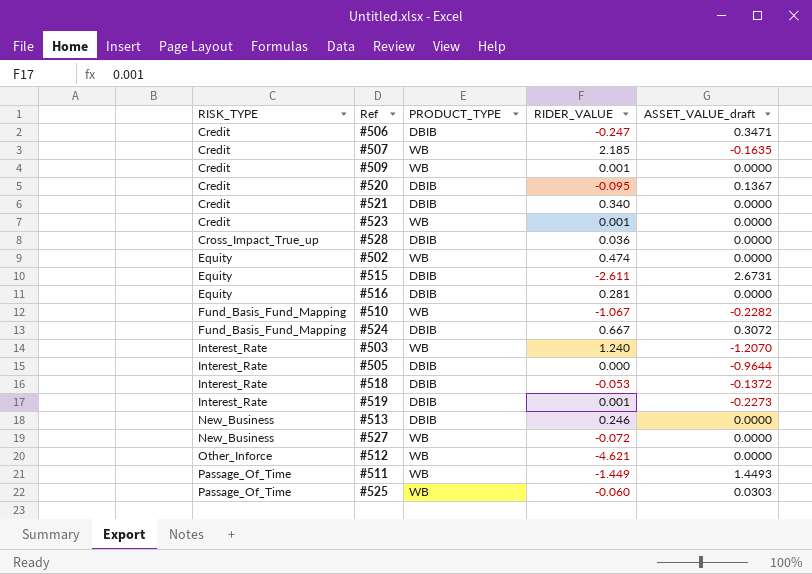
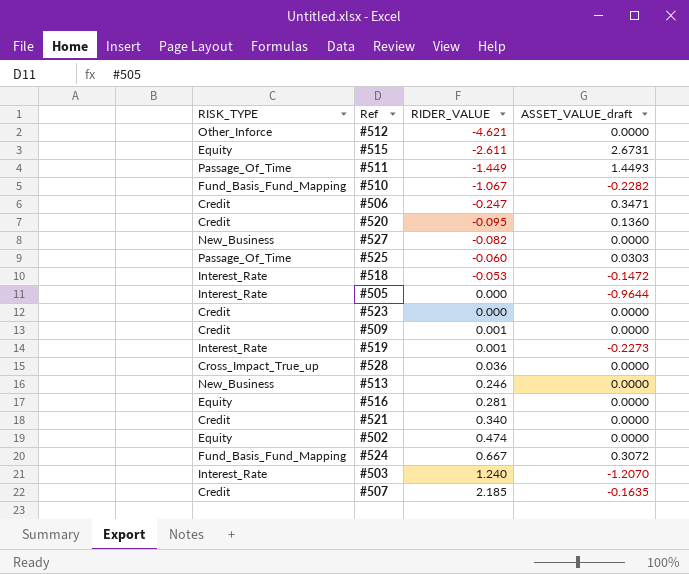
row order: RISK_TYPE ascending -> RIDER_VALUE ascending
column PRODUCT_TYPE | position: 3 -> none
#520 | ASSET_VALUE_draft: 0.1367 -> 0.1360
#527 | RIDER_VALUE: -0.072 -> -0.082
#518 | ASSET_VALUE_draft: -0.1372 -> -0.1472
#523 | RIDER_VALUE: 0.001 -> 0.000

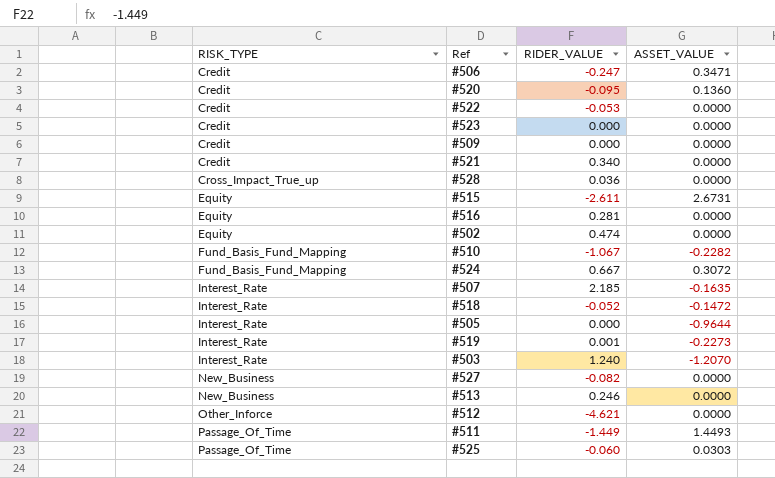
row order: RIDER_VALUE ascending -> RISK_TYPE ascending
column name: ASSET_VALUE_draft -> ASSET_VALUE
row #522: none -> Credit | -0.053 | 0.0000
#509 | RIDER_VALUE: 0.001 -> 0.000
#507 | RISK_TYPE: Credit -> Interest_Rate
#518 | RIDER_VALUE: -0.053 -> -0.052

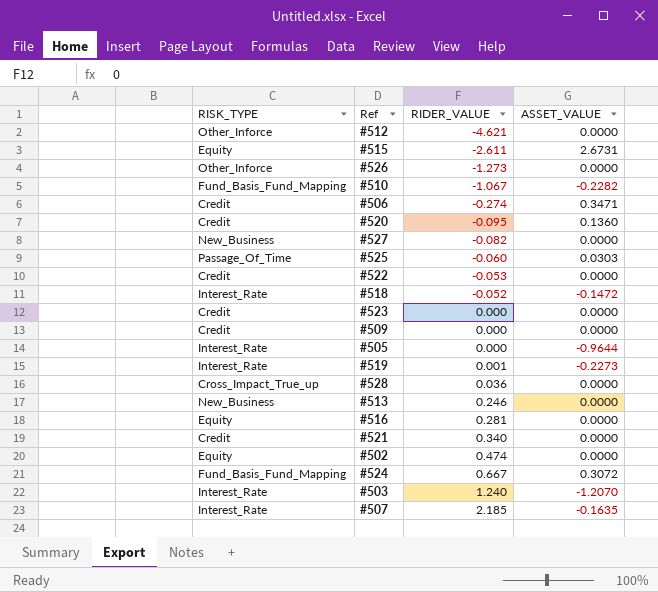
row order: RISK_TYPE ascending -> RIDER_VALUE ascending
row #511: Passage_Of_Time | -1.449 | 1.4493 -> none
row #526: none -> Other_Inforce | -1.273 | 0.0000
#506 | RIDER_VALUE: -0.247 -> -0.274

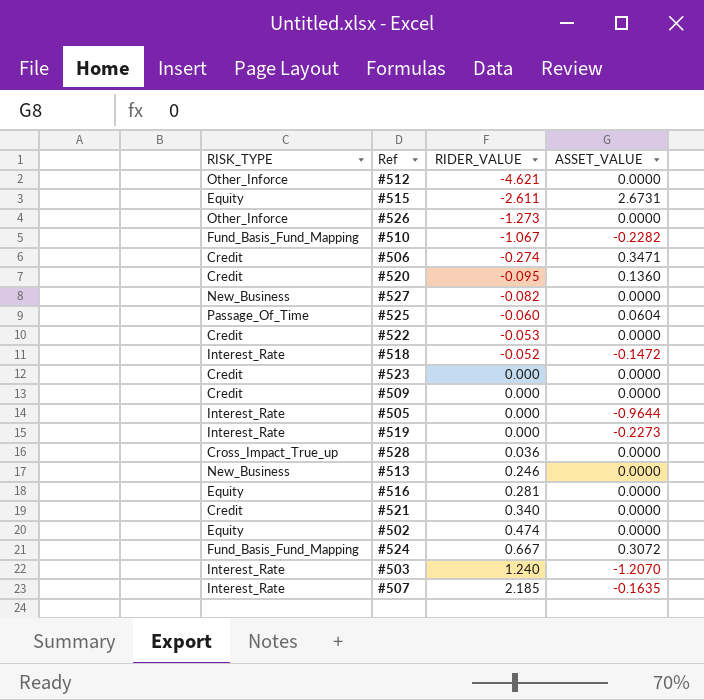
#525 | ASSET_VALUE: 0.0303 -> 0.0604
#519 | RIDER_VALUE: 0.001 -> 0.000

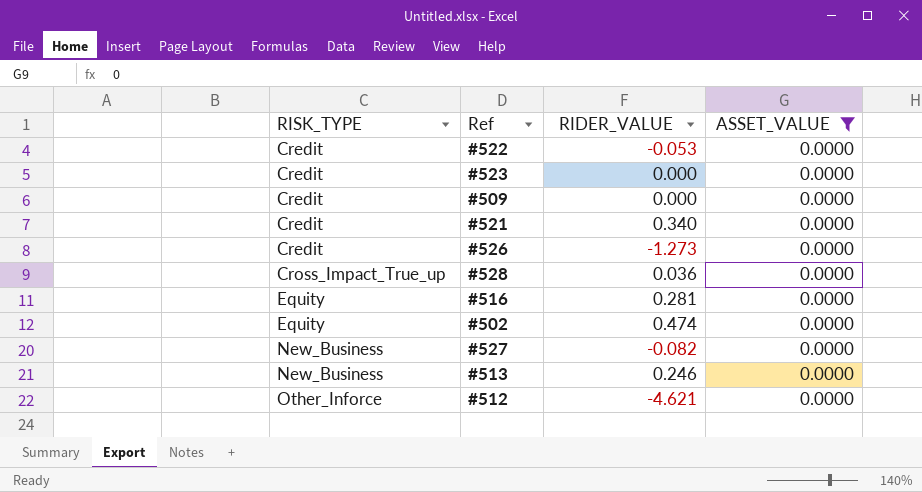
filter: none -> ASSET_VALUE = 0.0000
row order: RIDER_VALUE ascending -> RISK_TYPE ascending
#526 | RISK_TYPE: Other_Inforce -> Credit

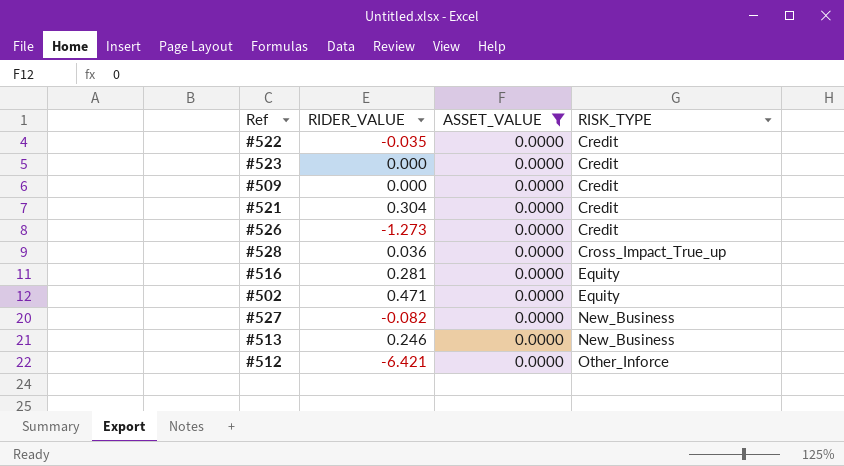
column RISK_TYPE | position: 1 -> 4
#522 | RIDER_VALUE: -0.053 -> -0.035
#521 | RIDER_VALUE: 0.340 -> 0.304
#502 | RIDER_VALUE: 0.474 -> 0.471
#512 | RIDER_VALUE: -4.621 -> -6.421

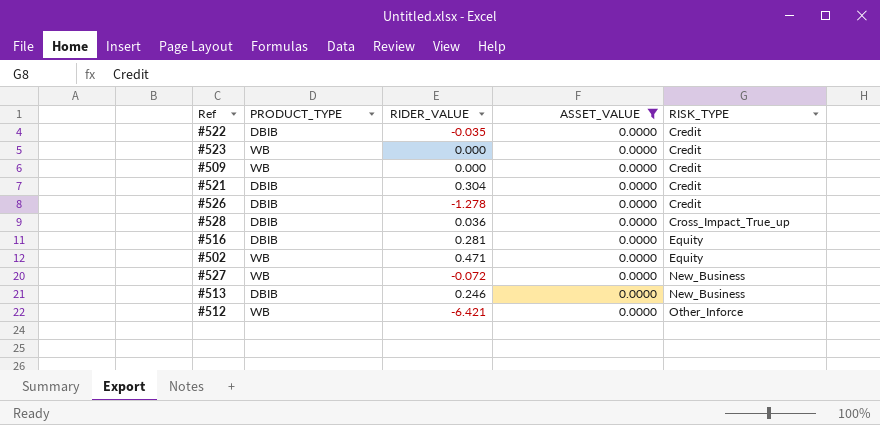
column PRODUCT_TYPE | position: none -> 2
#526 | RIDER_VALUE: -1.273 -> -1.278
#527 | RIDER_VALUE: -0.082 -> -0.072

